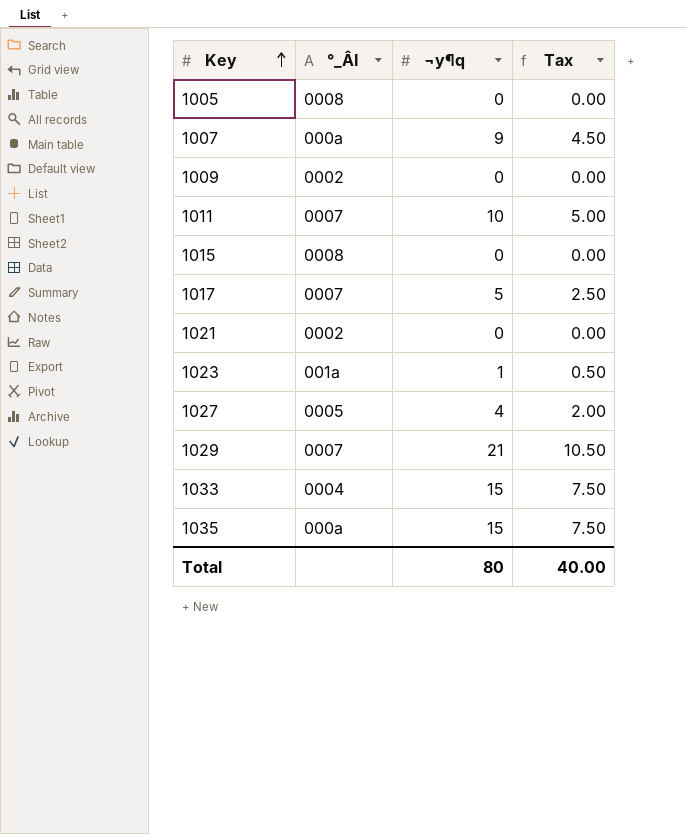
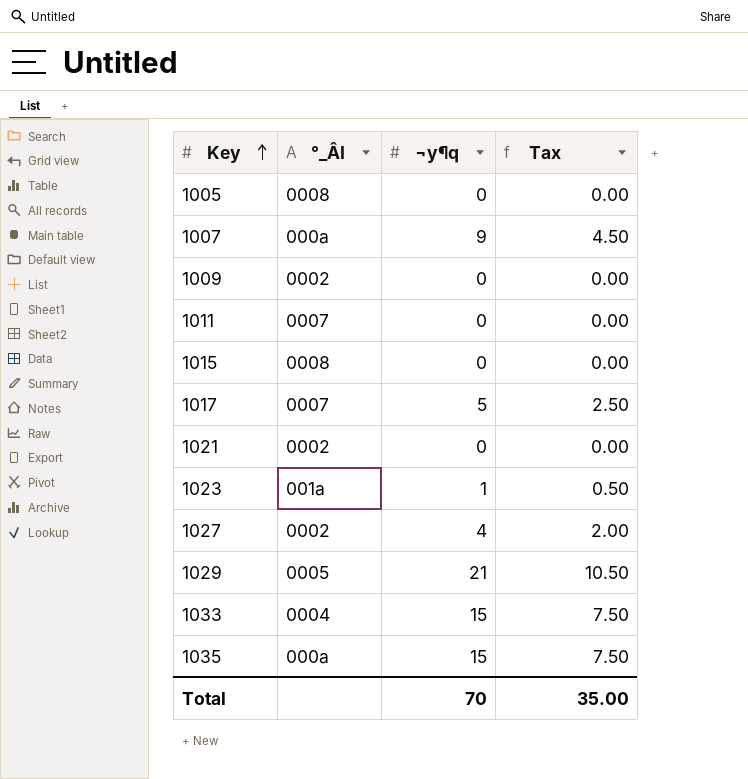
1011 | ¬y¶q: 10 -> 0
1011 | Tax: 5.00 -> 0.00
1027 | °_ÂI: 0005 -> 0002
1029 | °_ÂI: 0007 -> 0005
Total | ¬y¶q: 80 -> 70
Total | Tax: 40.00 -> 35.00

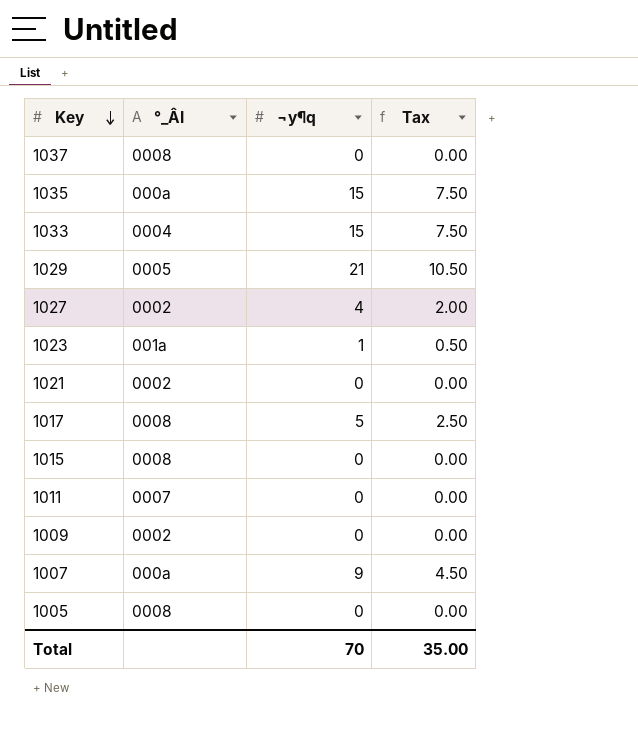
row order: Key ascending -> Key descending
row 1037: none -> 0008 | 0 | 0.00
1017 | °_ÂI: 0007 -> 0008

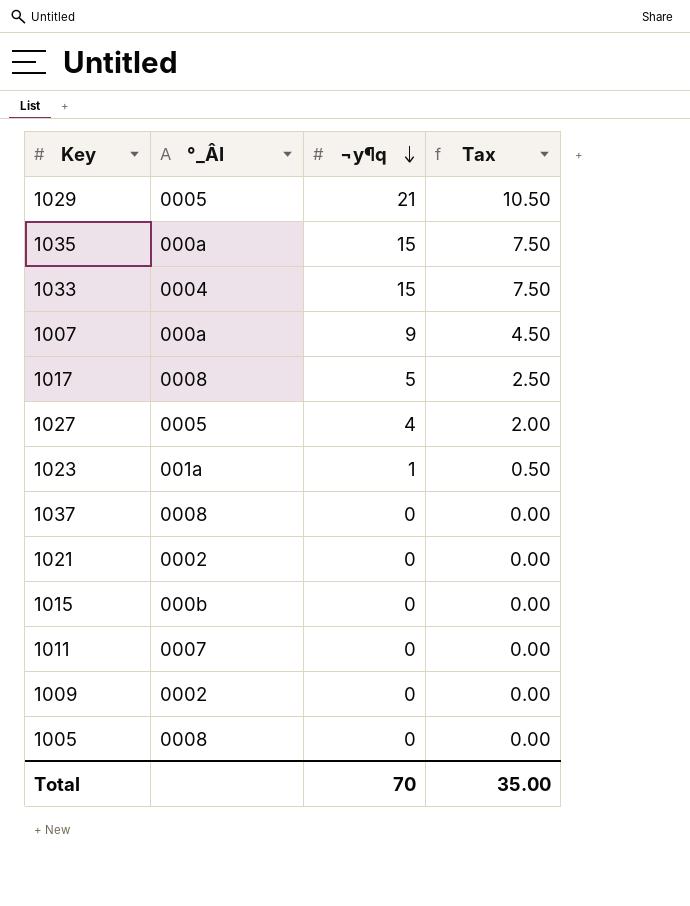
row order: Key descending -> ¬y¶q descending
1027 | °_ÂI: 0002 -> 0005
1015 | °_ÂI: 0008 -> 000b

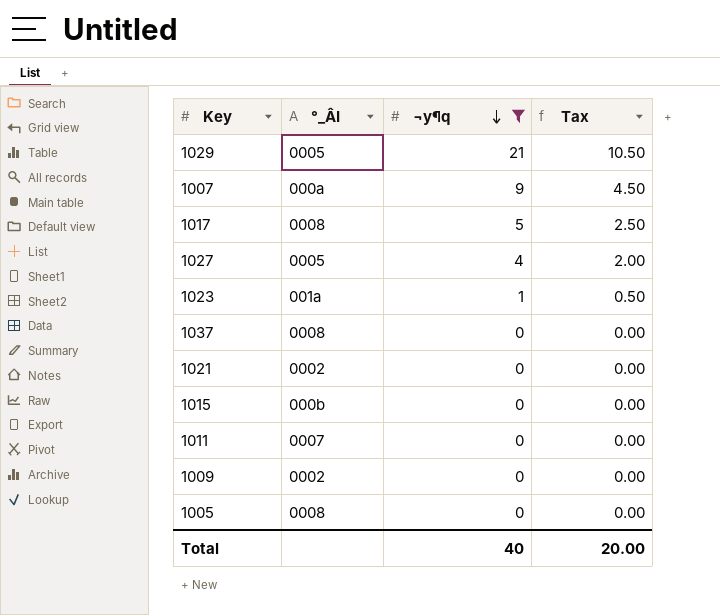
filter: none -> ¬y¶q != 15
Total | ¬y¶q: 70 -> 40
Total | Tax: 35.00 -> 20.00

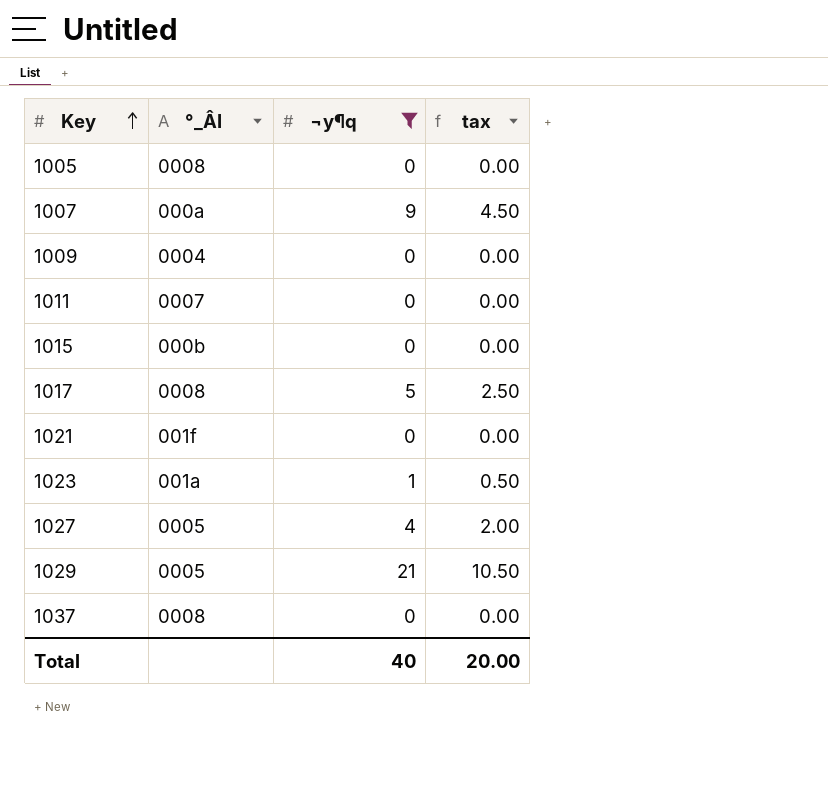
row order: ¬y¶q descending -> Key ascending
column name: Tax -> tax
1009 | °_ÂI: 0002 -> 0004
1021 | °_ÂI: 0002 -> 001f

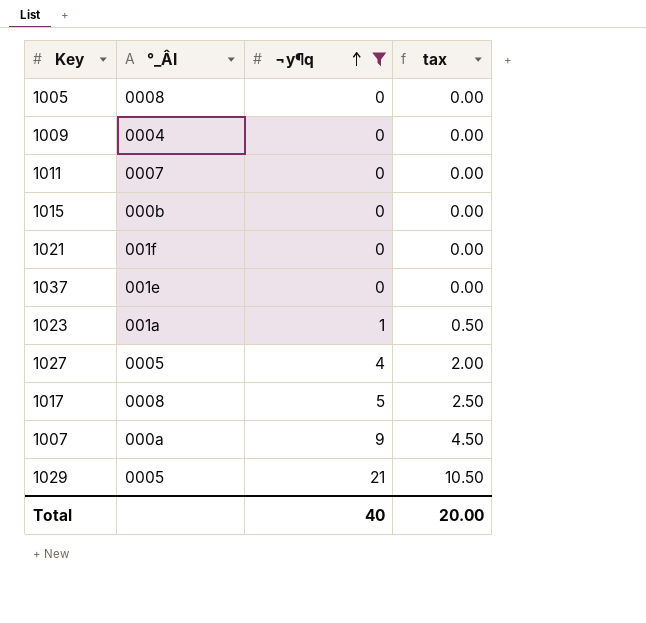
row order: Key ascending -> ¬y¶q ascending
1037 | °_ÂI: 0008 -> 001e

